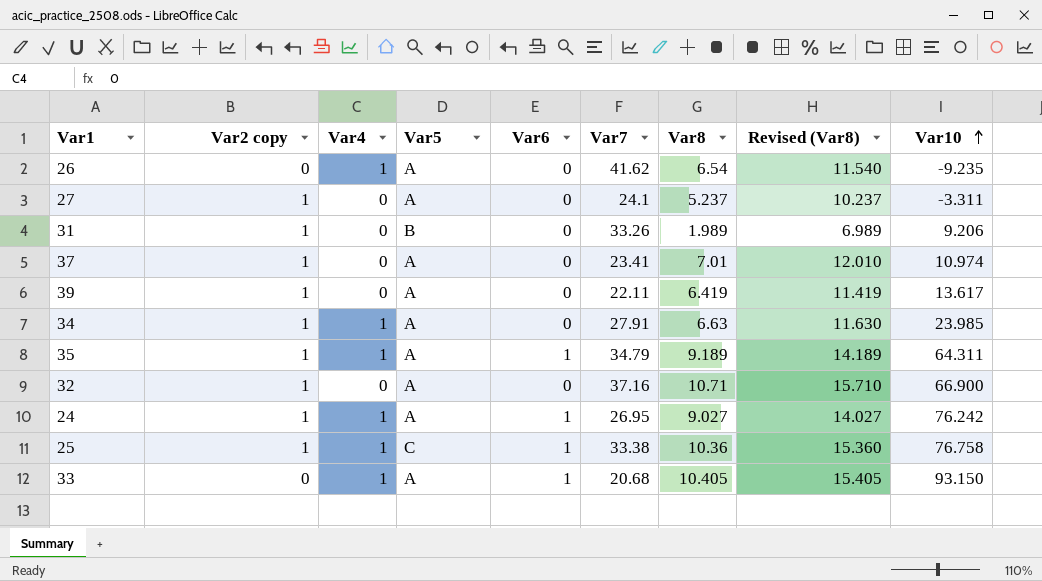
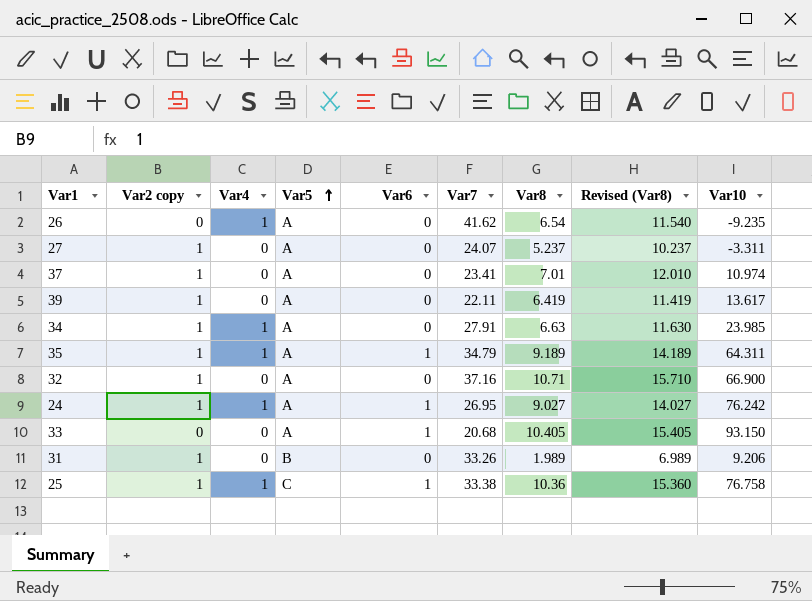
row order: Var10 ascending -> Var5 ascending
27 | Var7: 24.1 -> 24.07
33 | Var4: 1 -> 0

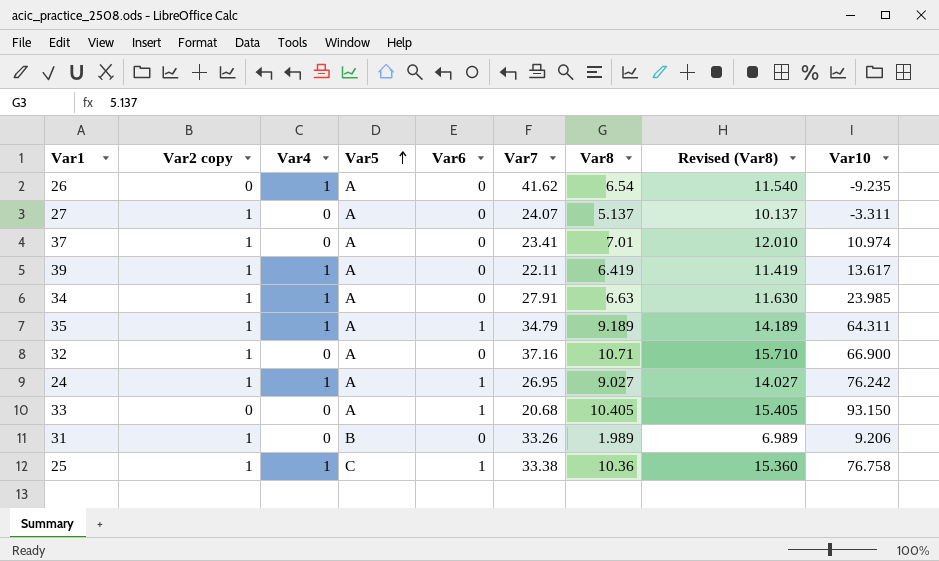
27 | Var8: 5.237 -> 5.137
27 | Revised (Var8): 10.237 -> 10.137
39 | Var4: 0 -> 1

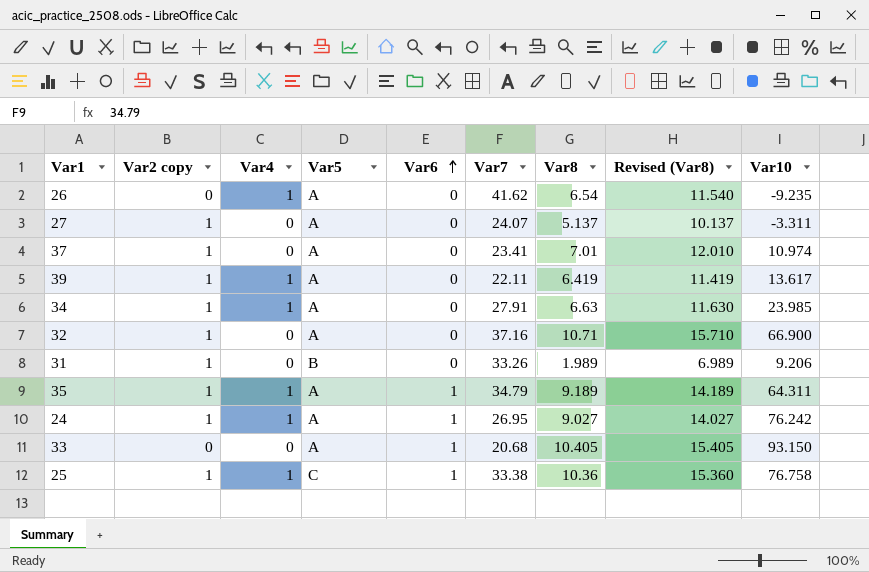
row order: Var5 ascending -> Var6 ascending

